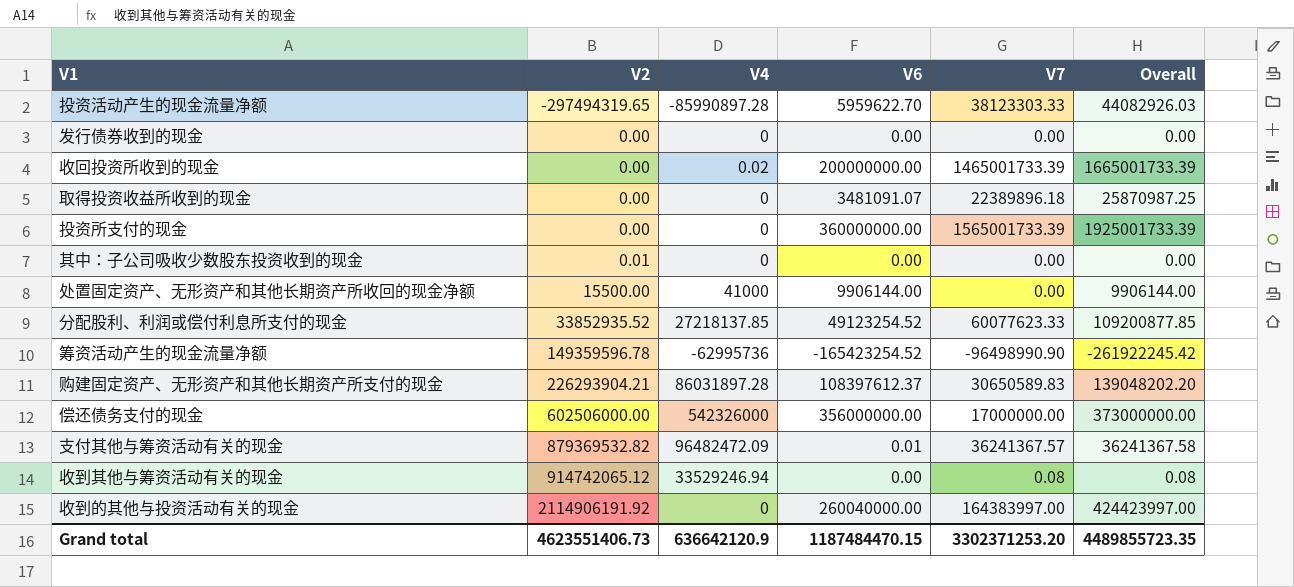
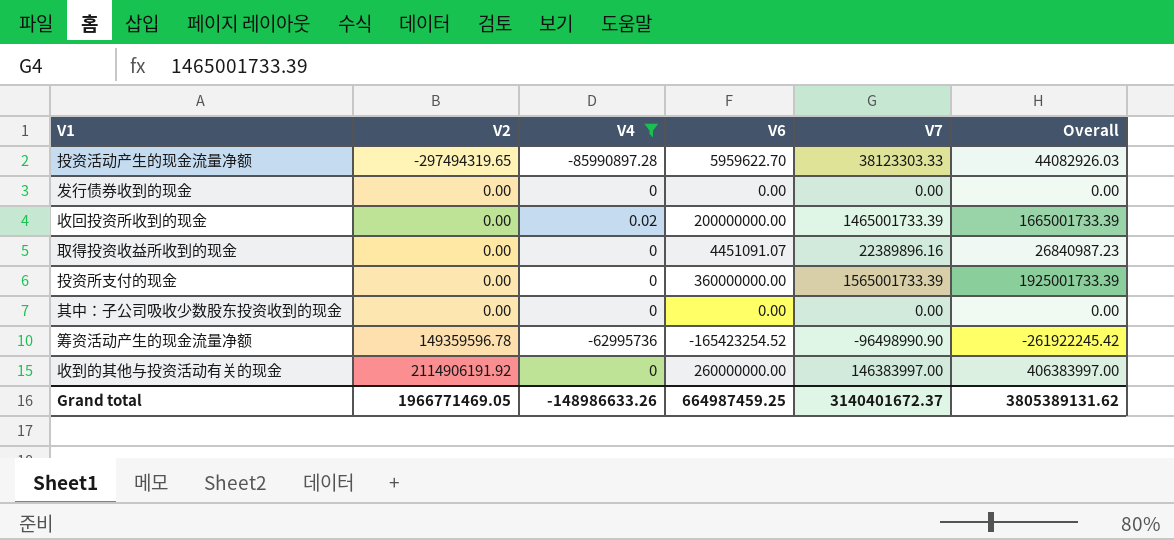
filter: none -> V4 <= 0.02
取得投资收益所收到的现金 | V6: 3481091.07 -> 4451091.07
取得投资收益所收到的现金 | V7: 22389896.18 -> 22389896.16
取得投资收益所收到的现金 | Overall: 25870987.25 -> 26840987.23
其中：子公司吸收少数股东投资收到的现金 | V2: 0.01 -> 0.00
收到的其他与投资活动有关的现金 | V6: 260040000.00 -> 260000000.00
收到的其他与投资活动有关的现金 | V7: 164383997.00 -> 146383997.00
收到的其他与投资活动有关的现金 | Overall: 424423997.00 -> 406383997.00
Grand total | V2: 4623551406.73 -> 1966771469.05
Grand total | V4: 636642120.9 -> -148986633.26
Grand total | V6: 1187484470.15 -> 664987459.25
Grand total | V7: 3302371253.20 -> 3140401672.37
Grand total | Overall: 4489855723.35 -> 3805389131.62

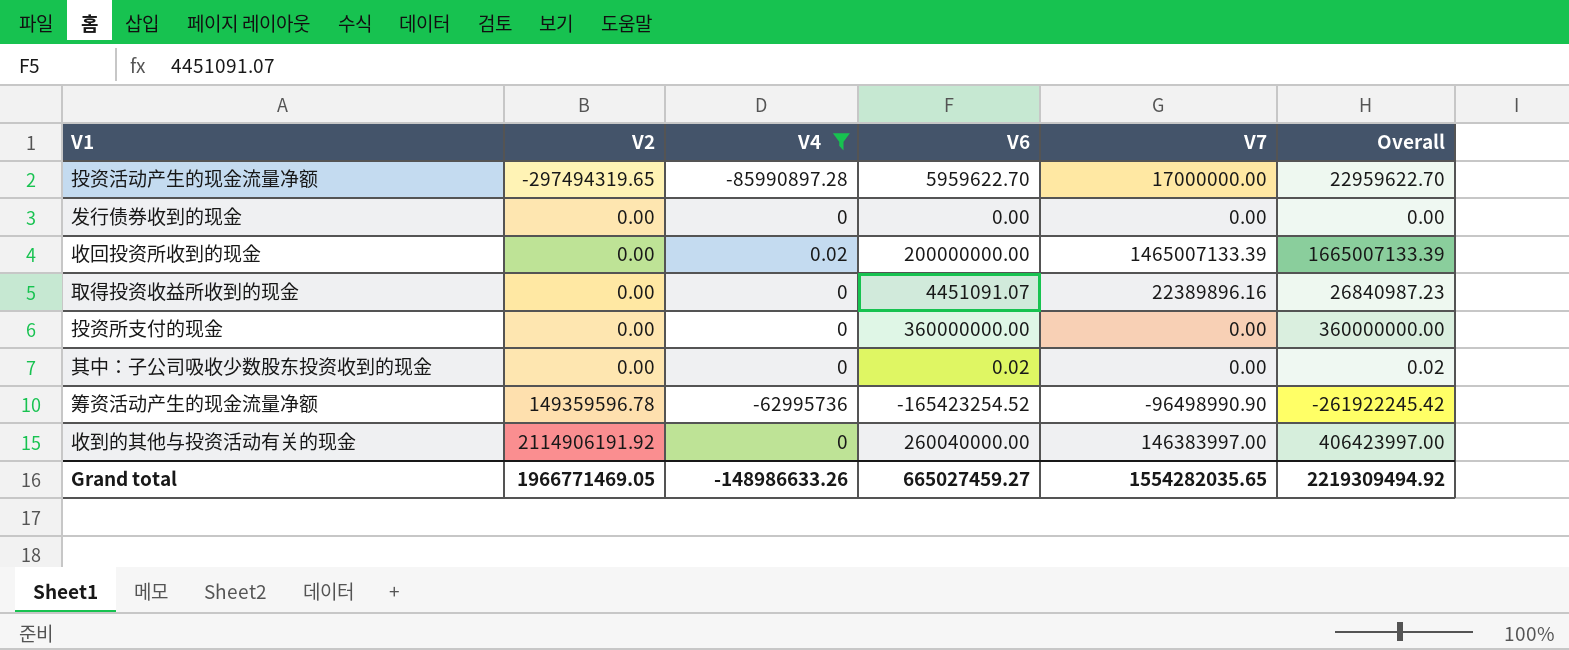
投资活动产生的现金流量净额 | V7: 38123303.33 -> 17000000.00
投资活动产生的现金流量净额 | Overall: 44082926.03 -> 22959622.70
收回投资所收到的现金 | V7: 1465001733.39 -> 1465007133.39
收回投资所收到的现金 | Overall: 1665001733.39 -> 1665007133.39
投资所支付的现金 | V7: 1565001733.39 -> 0.00
投资所支付的现金 | Overall: 1925001733.39 -> 360000000.00
其中：子公司吸收少数股东投资收到的现金 | V6: 0.00 -> 0.02
其中：子公司吸收少数股东投资收到的现金 | Overall: 0.00 -> 0.02
收到的其他与投资活动有关的现金 | V6: 260000000.00 -> 260040000.00
收到的其他与投资活动有关的现金 | Overall: 406383997.00 -> 406423997.00
Grand total | V6: 664987459.25 -> 665027459.27
Grand total | V7: 3140401672.37 -> 1554282035.65
Grand total | Overall: 3805389131.62 -> 2219309494.92

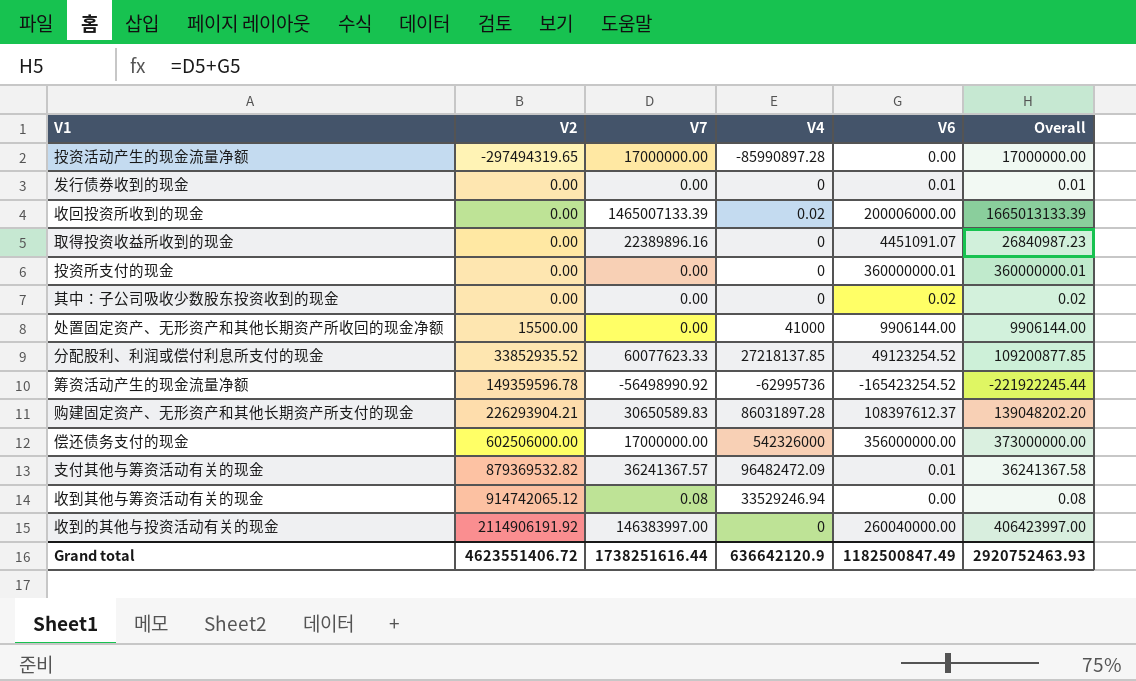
filter: V4 <= 0.02 -> none
column V7 | position: 5 -> 3
投资活动产生的现金流量净额 | V6: 5959622.70 -> 0.00
投资活动产生的现金流量净额 | Overall: 22959622.70 -> 17000000.00
发行债券收到的现金 | V6: 0.00 -> 0.01
发行债券收到的现金 | Overall: 0.00 -> 0.01
收回投资所收到的现金 | V6: 200000000.00 -> 200006000.00
收回投资所收到的现金 | Overall: 1665007133.39 -> 1665013133.39
投资所支付的现金 | V6: 360000000.00 -> 360000000.01
投资所支付的现金 | Overall: 360000000.00 -> 360000000.01
筹资活动产生的现金流量净额 | V7: -96498990.90 -> -56498990.92
筹资活动产生的现金流量净额 | Overall: -261922245.42 -> -221922245.44
Grand total | V2: 1966771469.05 -> 4623551406.72
Grand total | V7: 1554282035.65 -> 1738251616.44
Grand total | V4: -148986633.26 -> 636642120.9
Grand total | V6: 665027459.27 -> 1182500847.49
Grand total | Overall: 2219309494.92 -> 2920752463.93

